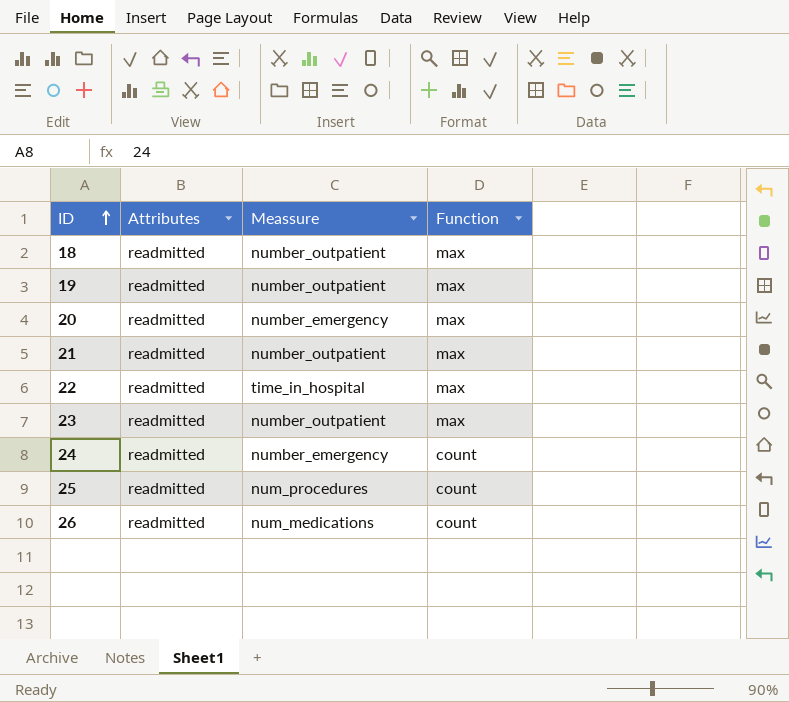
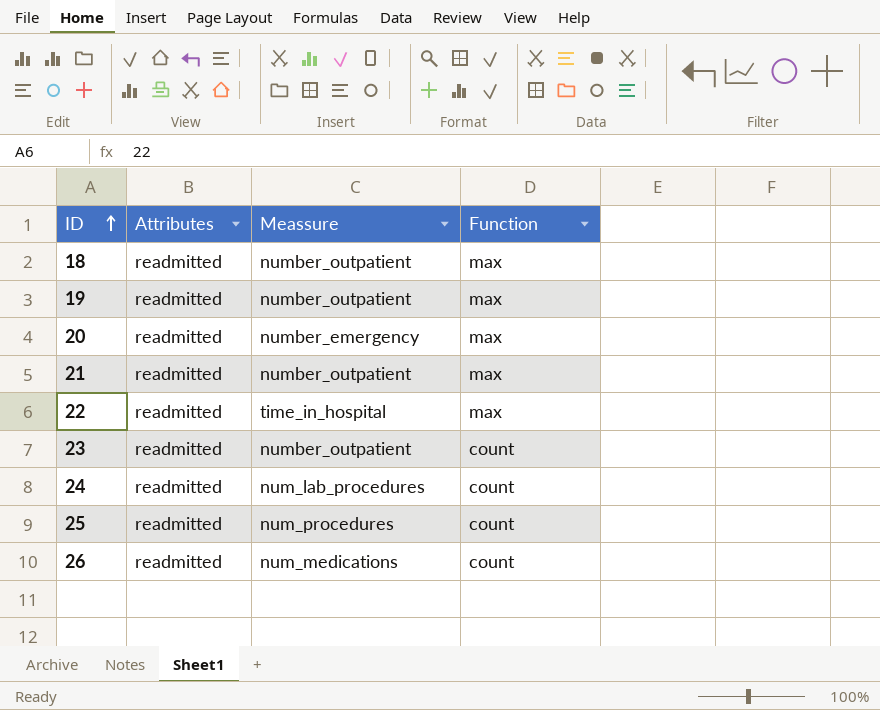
23 | Function: max -> count
24 | Meassure: number_emergency -> num_lab_procedures

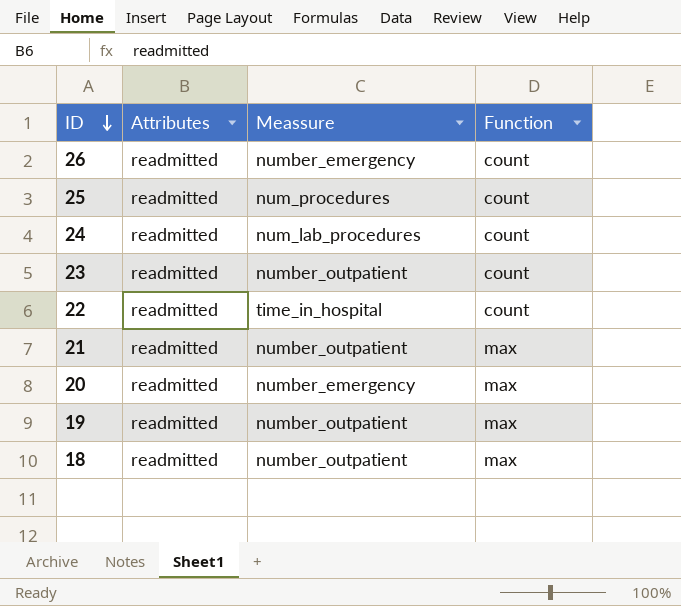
row order: ID ascending -> ID descending
26 | Meassure: num_medications -> number_emergency
22 | Function: max -> count

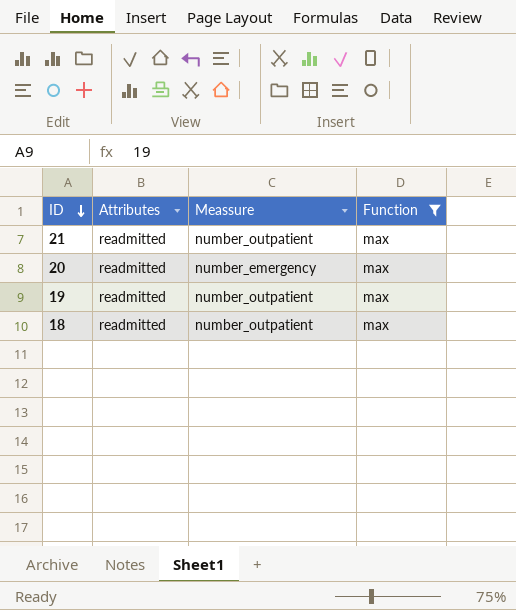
filter: none -> Function = max

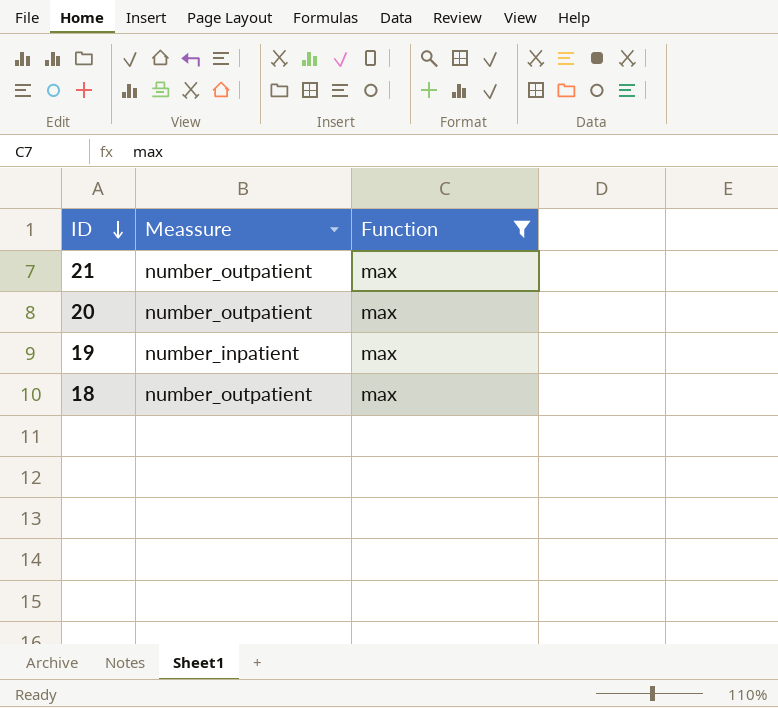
column Attributes | position: 2 -> none
20 | Meassure: number_emergency -> number_outpatient
19 | Meassure: number_outpatient -> number_inpatient

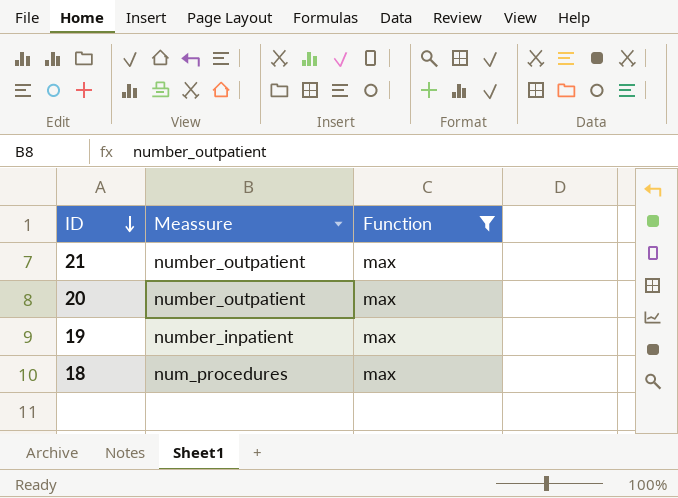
18 | Meassure: number_outpatient -> num_procedures

